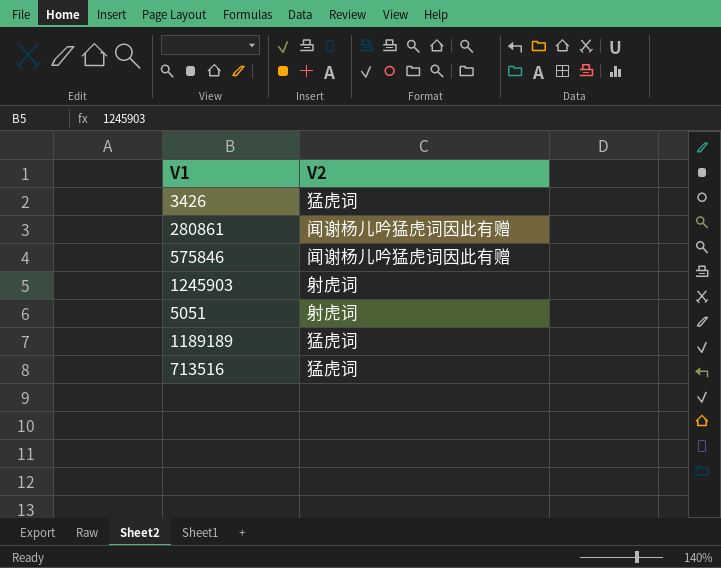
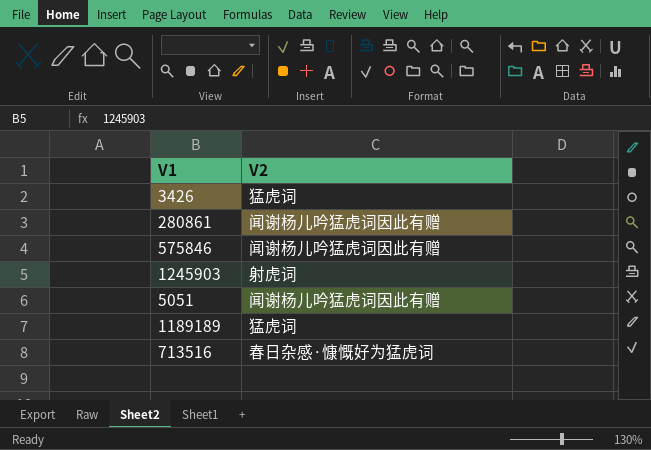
5051 | V2: 射虎词 -> 闻谢杨儿吟猛虎词因此有赠
713516 | V2: 猛虎词 -> 春日杂感·慷慨好为猛虎词

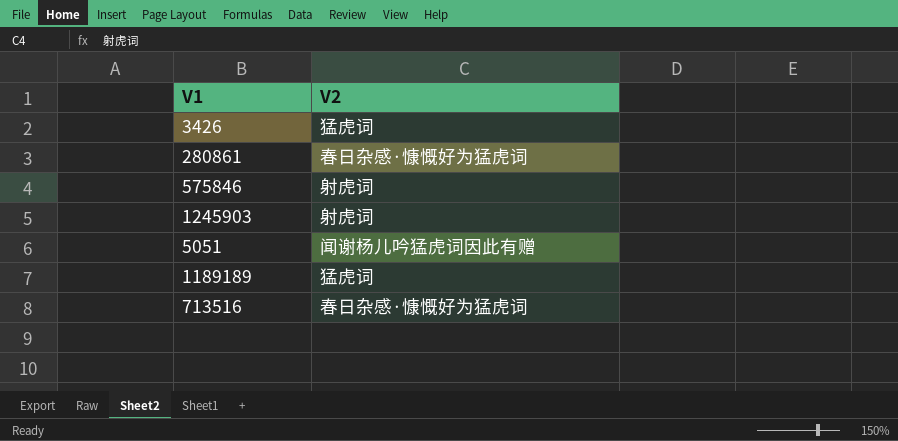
280861 | V2: 闻谢杨儿吟猛虎词因此有赠 -> 春日杂感·慷慨好为猛虎词
575846 | V2: 闻谢杨儿吟猛虎词因此有赠 -> 射虎词

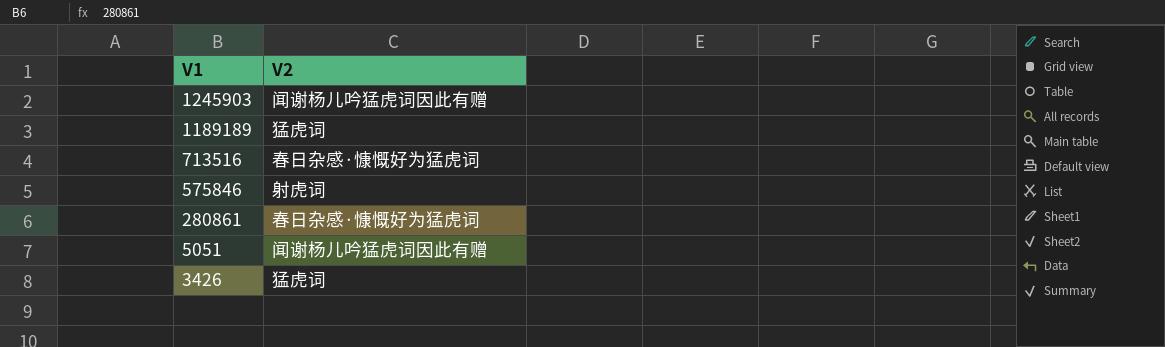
row order: none -> V1 descending
1245903 | V2: 射虎词 -> 闻谢杨儿吟猛虎词因此有赠

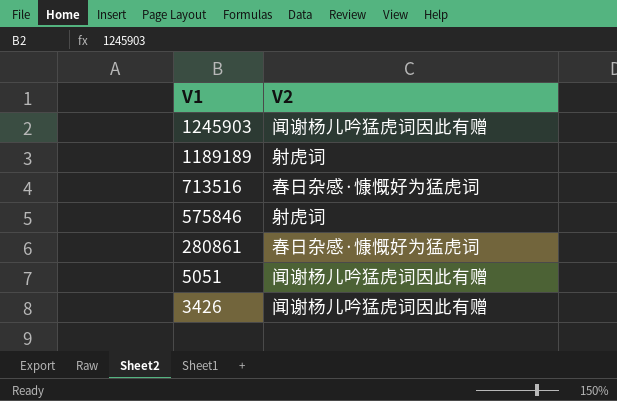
1189189 | V2: 猛虎词 -> 射虎词
3426 | V2: 猛虎词 -> 闻谢杨儿吟猛虎词因此有赠

